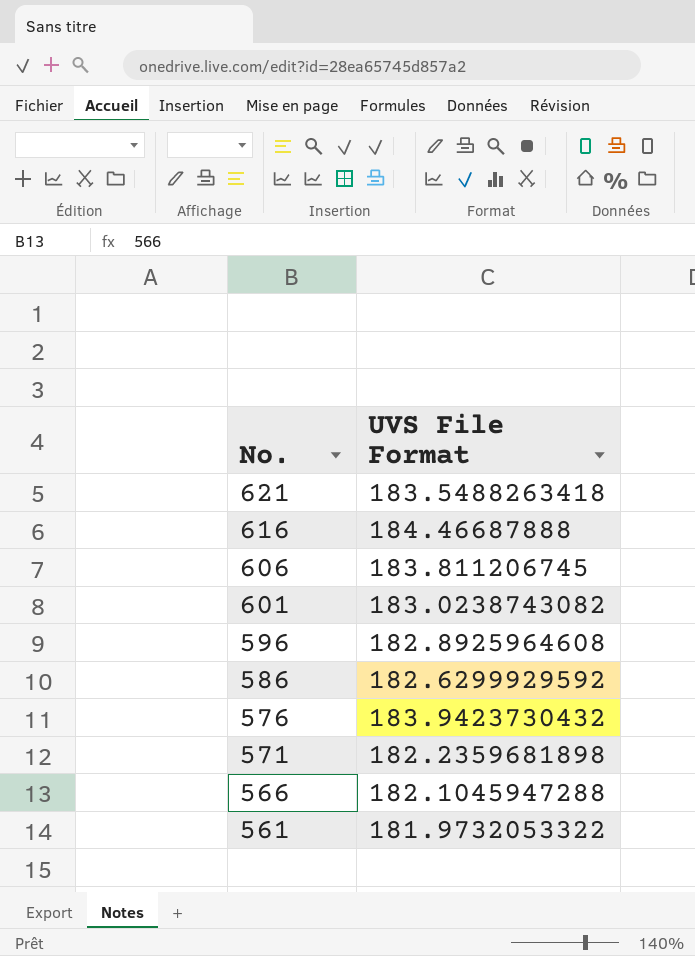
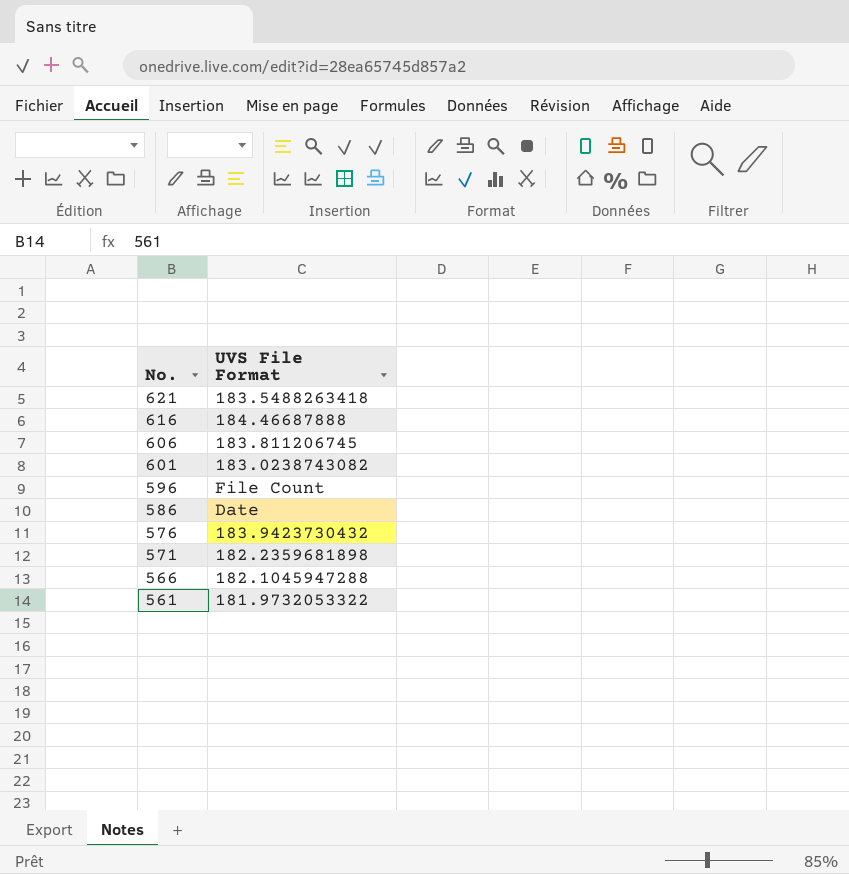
596 | UVS File Format: 182.8925964608 -> File Count
586 | UVS File Format: 182.6299929592 -> Date

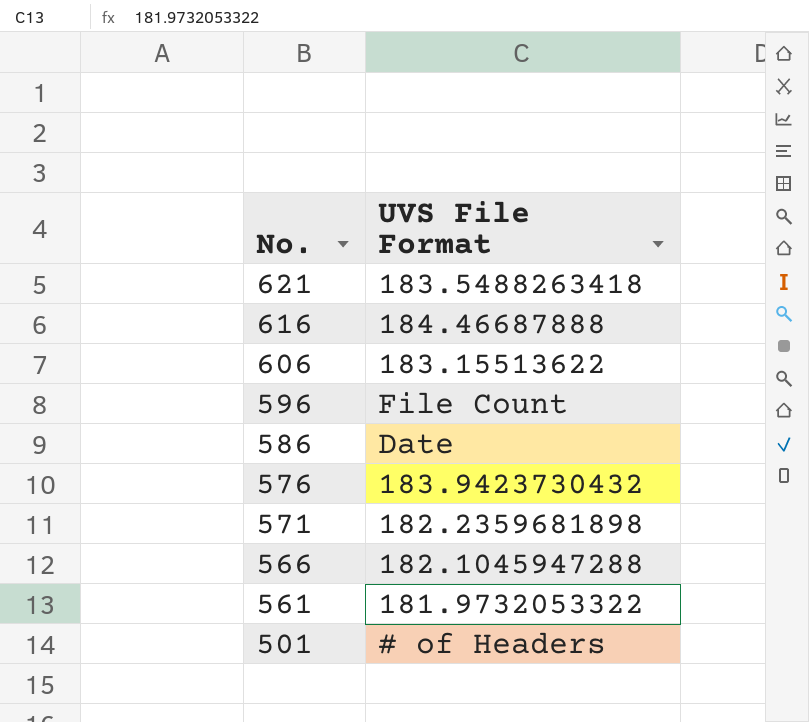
row 601: 183.0238743082 -> none
606 | UVS File Format: 183.811206745 -> 183.15513622
row 501: none -> # of Headers

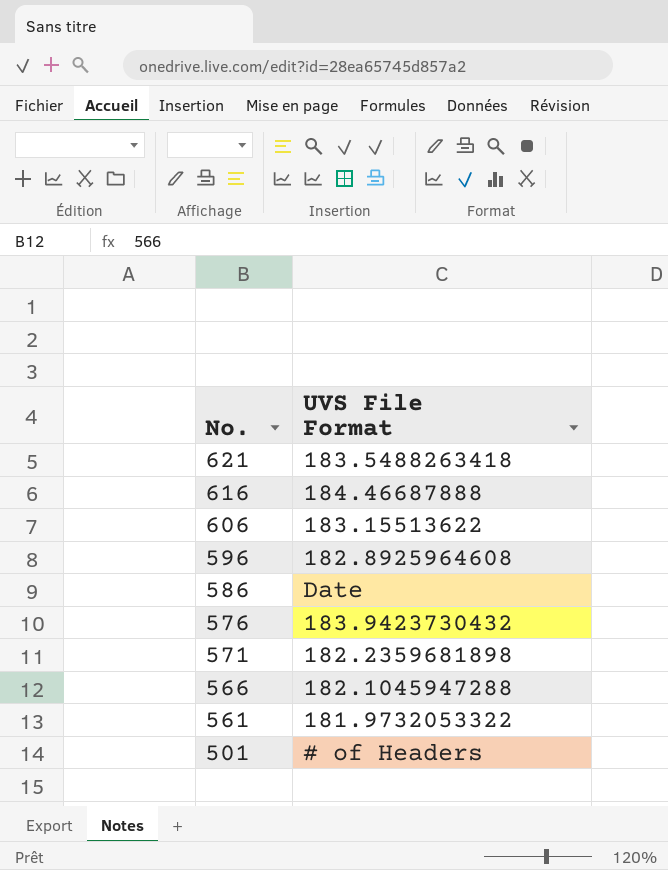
596 | UVS File Format: File Count -> 182.8925964608

